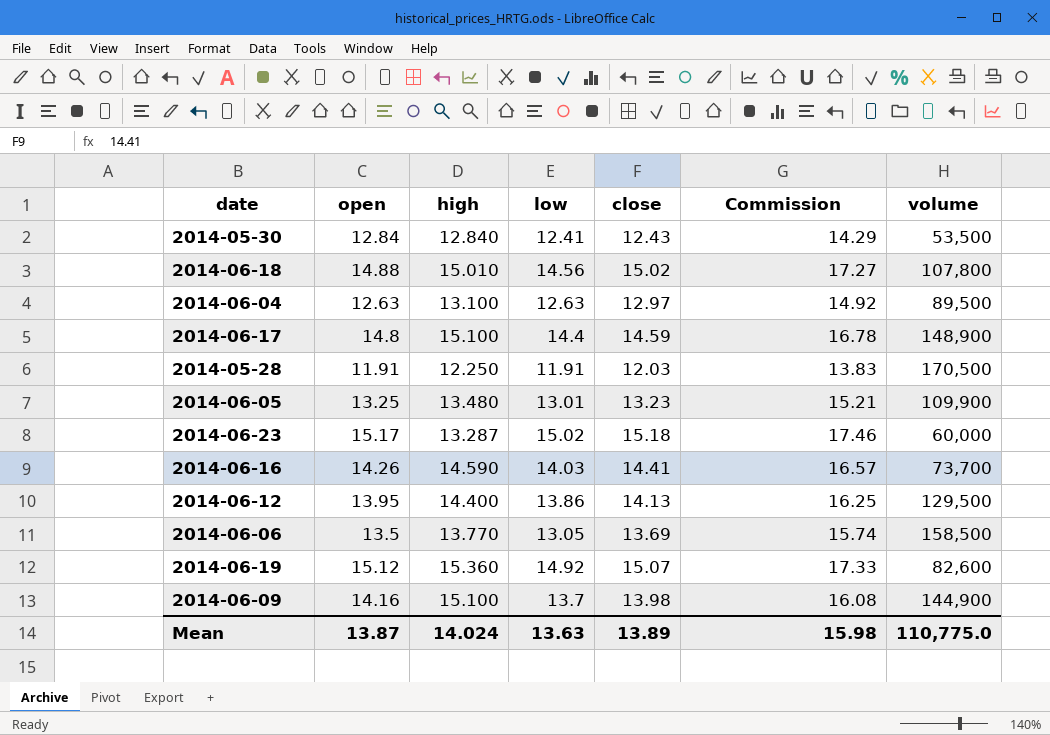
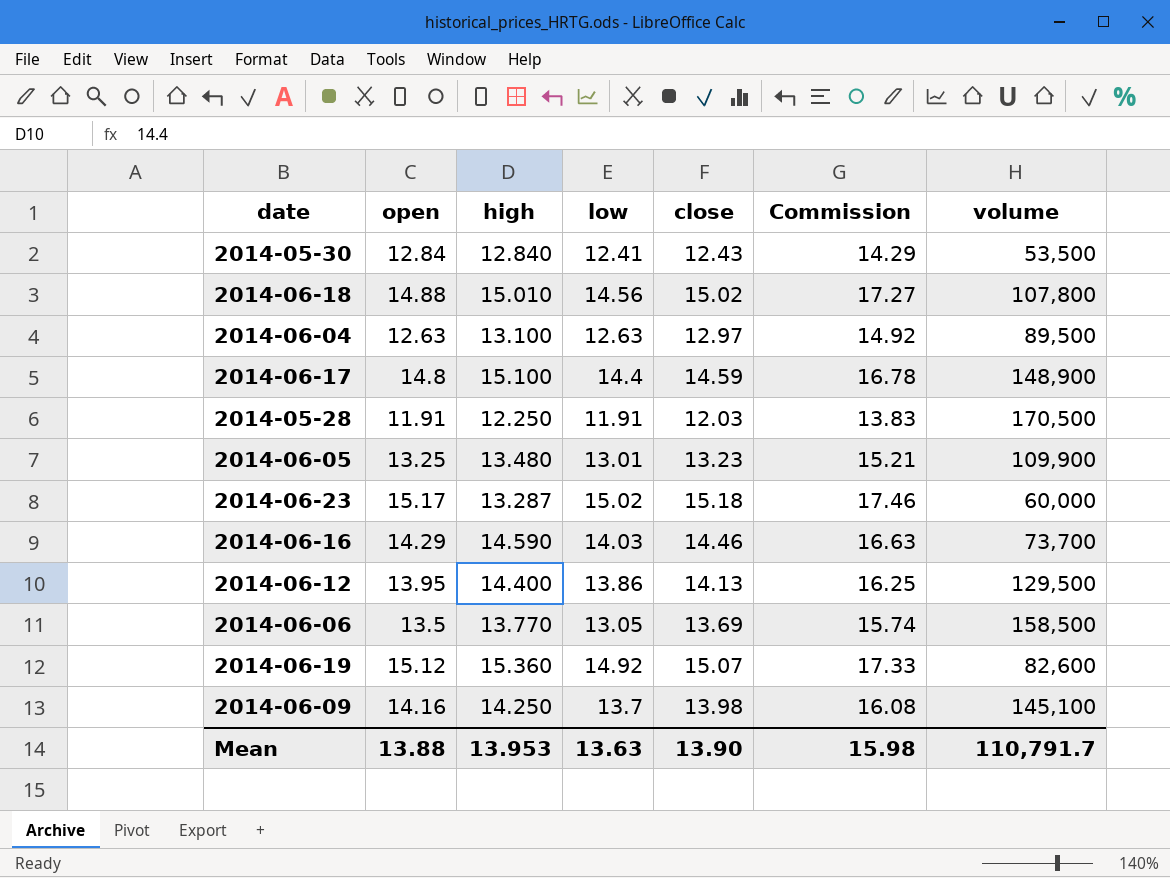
2014-06-16 | open: 14.26 -> 14.29
2014-06-16 | close: 14.41 -> 14.46
2014-06-16 | Commission: 16.57 -> 16.63
2014-06-09 | high: 15.100 -> 14.250
2014-06-09 | volume: 144,900 -> 145,100
Mean | open: 13.87 -> 13.88
Mean | high: 14.024 -> 13.953
Mean | close: 13.89 -> 13.90
Mean | volume: 110,775.0 -> 110,791.7

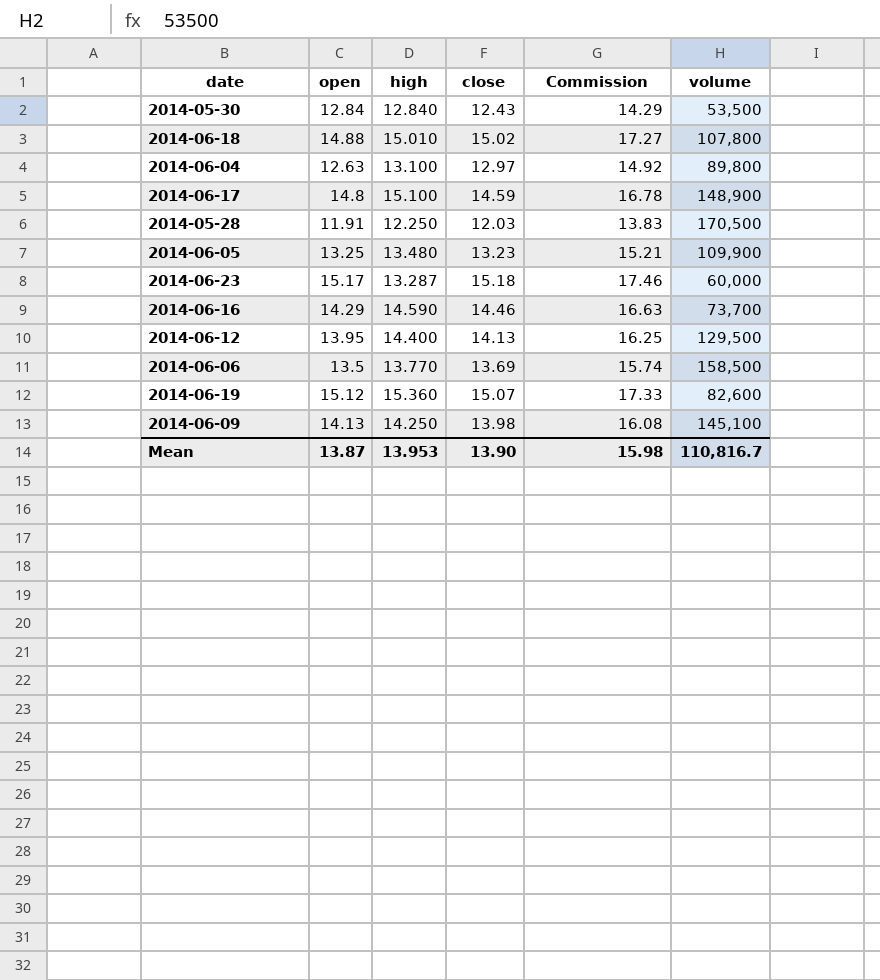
column low | position: 4 -> none
2014-06-04 | volume: 89,500 -> 89,800
2014-06-09 | open: 14.16 -> 14.13
Mean | open: 13.88 -> 13.87
Mean | volume: 110,791.7 -> 110,816.7

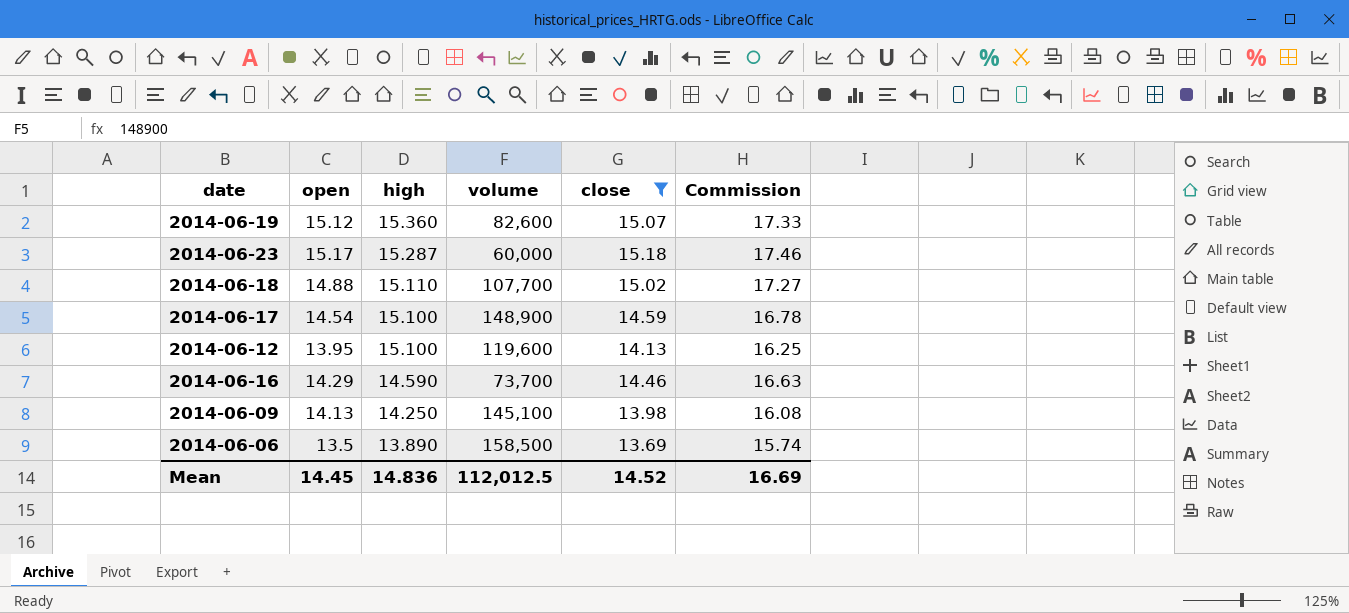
filter: none -> close >= 13.69
row order: none -> high descending
column volume | position: 6 -> 4
2014-06-23 | high: 13.287 -> 15.287
2014-06-18 | high: 15.010 -> 15.110
2014-06-18 | volume: 107,800 -> 107,700
2014-06-17 | open: 14.8 -> 14.54
2014-06-12 | high: 14.400 -> 15.100
2014-06-12 | volume: 129,500 -> 119,600
2014-06-06 | high: 13.770 -> 13.890
Mean | open: 13.87 -> 14.45
Mean | high: 13.953 -> 14.836
Mean | volume: 110,816.7 -> 112,012.5
Mean | close: 13.90 -> 14.52
Mean | Commission: 15.98 -> 16.69

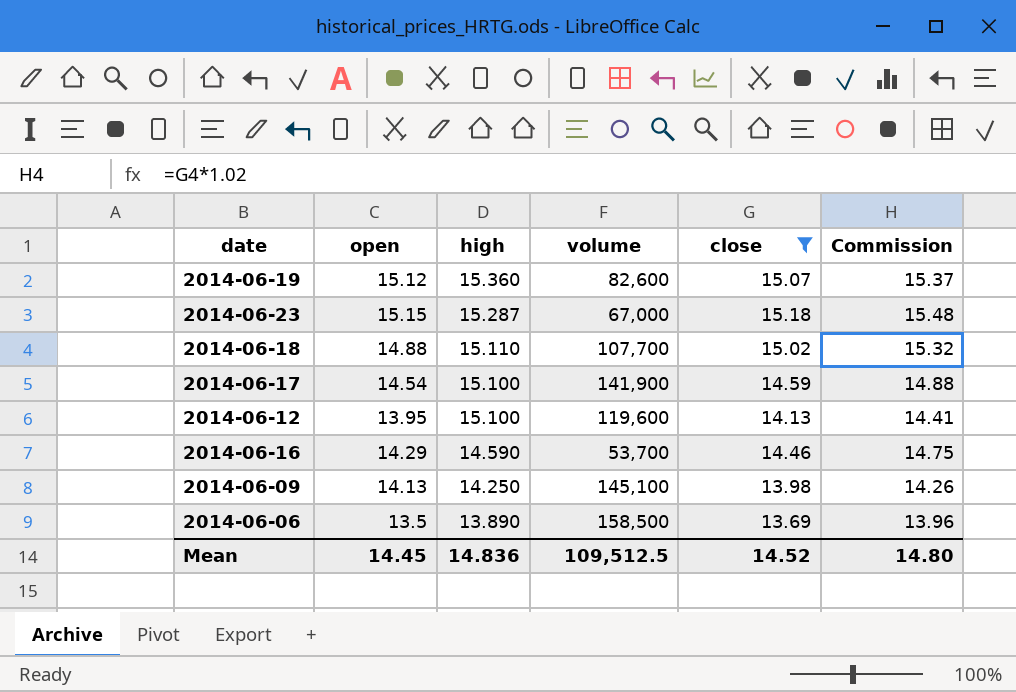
column Commission | formula: [close] * 1.15 -> [close] * 1.02
2014-06-23 | open: 15.17 -> 15.15
2014-06-23 | volume: 60,000 -> 67,000
2014-06-17 | volume: 148,900 -> 141,900
2014-06-16 | volume: 73,700 -> 53,700
Mean | volume: 112,012.5 -> 109,512.5
Mean | Commission: 16.69 -> 14.80

